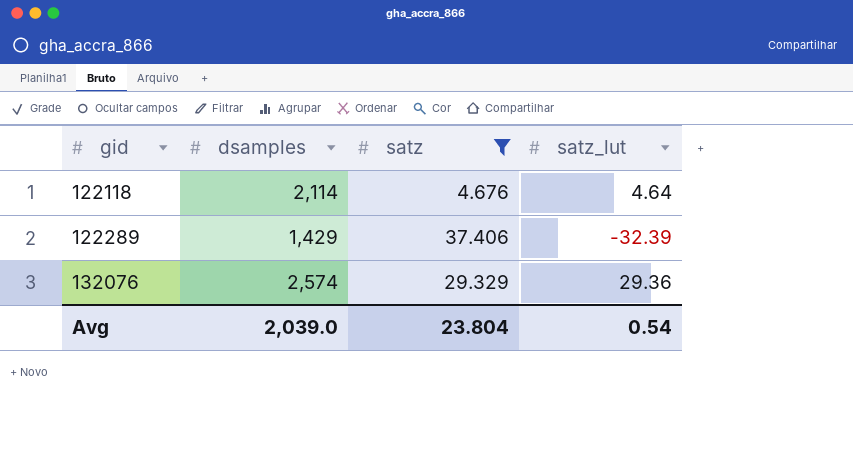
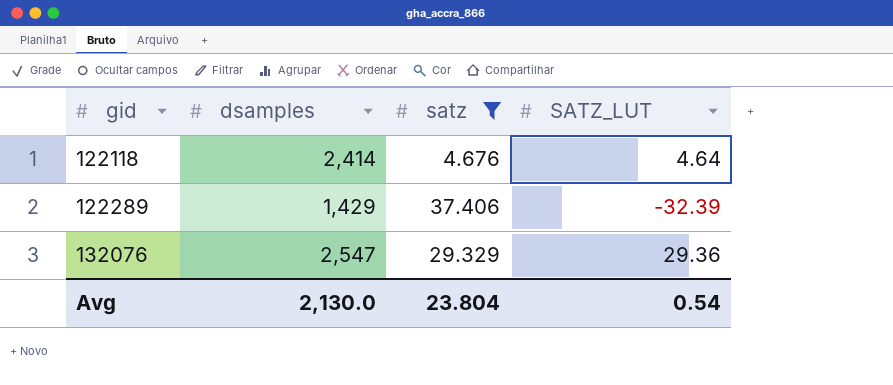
column name: satz_lut -> SATZ_LUT
122118 | dsamples: 2,114 -> 2,414
132076 | dsamples: 2,574 -> 2,547
Avg | dsamples: 2,039.0 -> 2,130.0

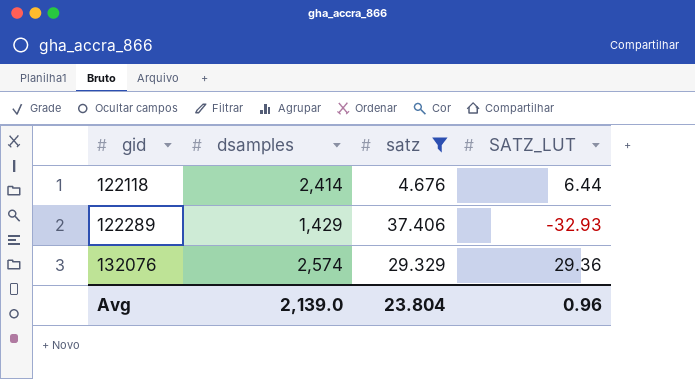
122118 | SATZ_LUT: 4.64 -> 6.44
122289 | SATZ_LUT: -32.39 -> -32.93
132076 | dsamples: 2,547 -> 2,574
Avg | dsamples: 2,130.0 -> 2,139.0
Avg | SATZ_LUT: 0.54 -> 0.96

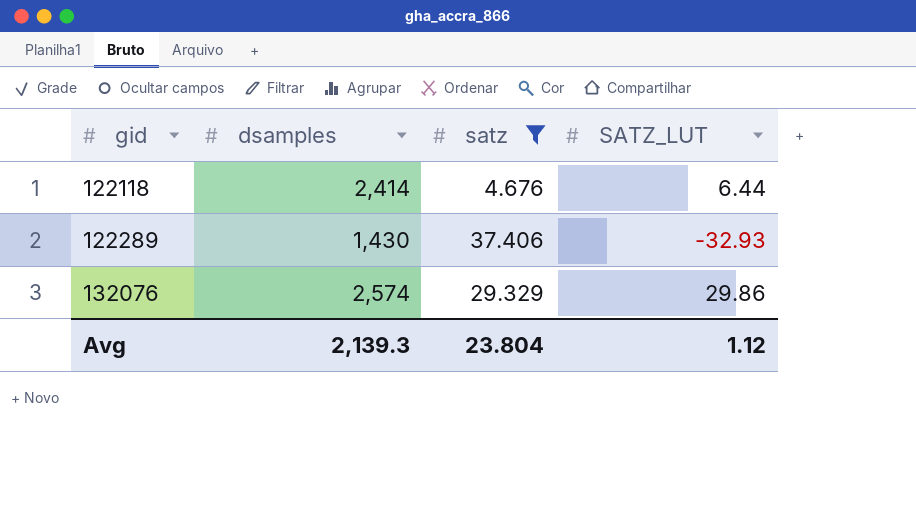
122289 | dsamples: 1,429 -> 1,430
132076 | SATZ_LUT: 29.36 -> 29.86
Avg | dsamples: 2,139.0 -> 2,139.3
Avg | SATZ_LUT: 0.96 -> 1.12

